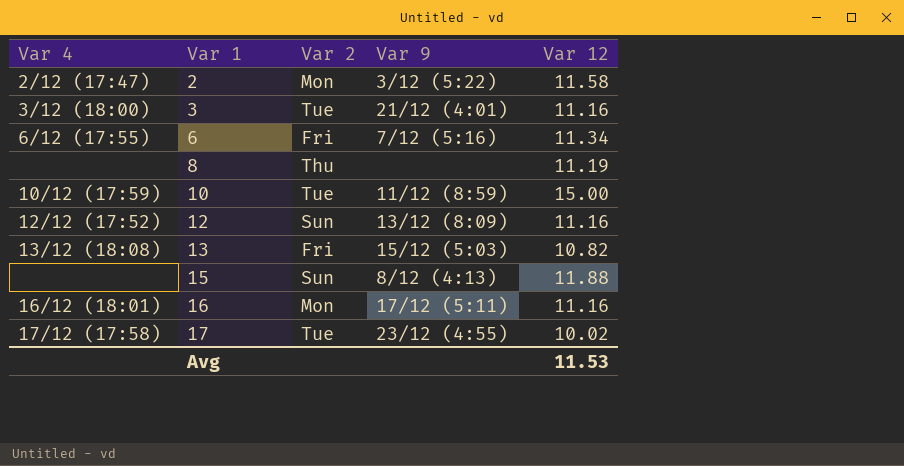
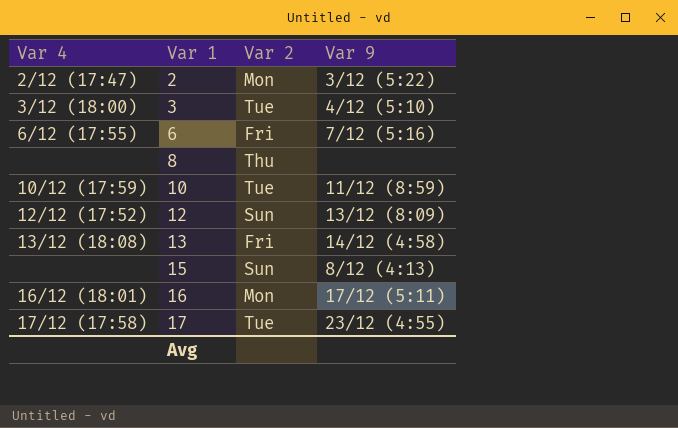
column Var 12 | position: 5 -> none
3 | Var 9: 21/12 (4:01) -> 4/12 (5:10)
13 | Var 9: 15/12 (5:03) -> 14/12 (4:58)

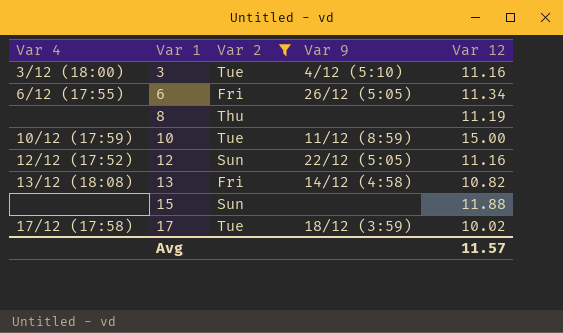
filter: none -> Var 2 != Mon
column Var 12 | position: none -> 5
6 | Var 9: 7/12 (5:16) -> 26/12 (5:05)
12 | Var 9: 13/12 (8:09) -> 22/12 (5:05)
15 | Var 9: 8/12 (4:13) -> none
17 | Var 9: 23/12 (4:55) -> 18/12 (3:59)

